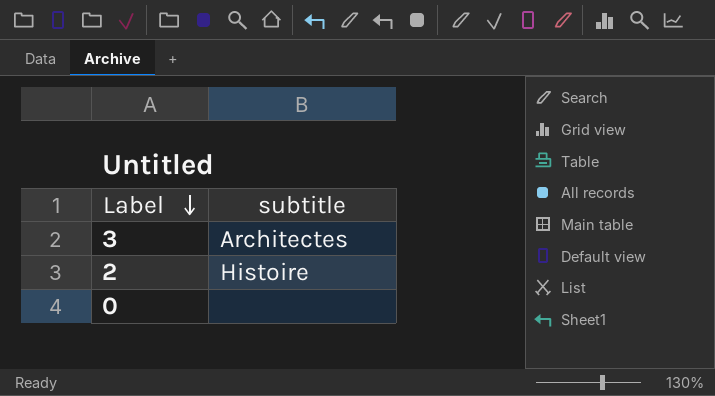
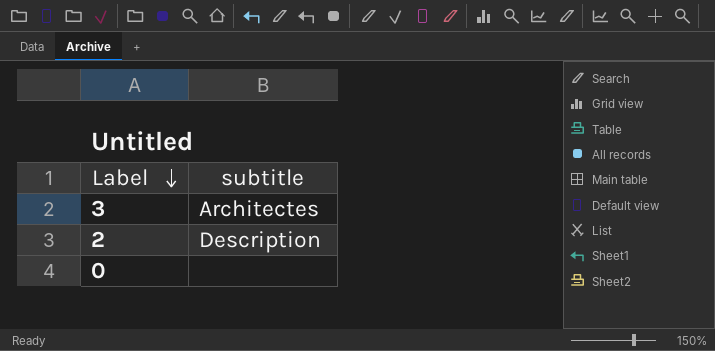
2 | subtitle: Histoire -> Description

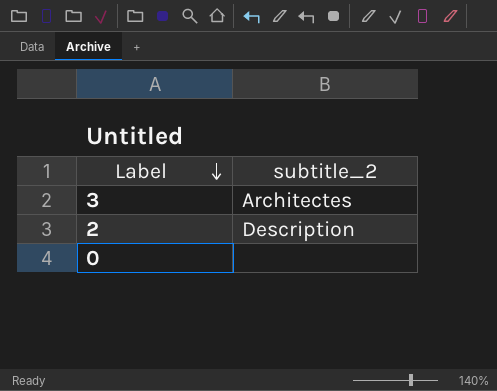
column name: subtitle -> subtitle_2

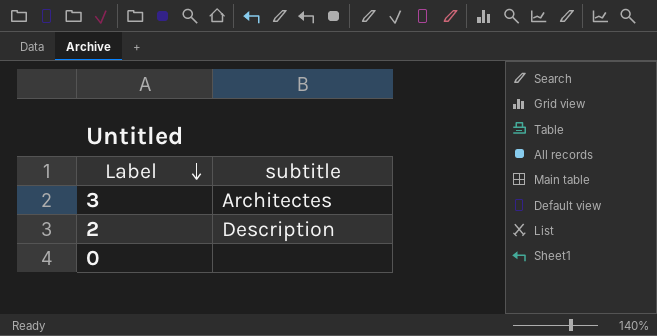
column name: subtitle_2 -> subtitle

